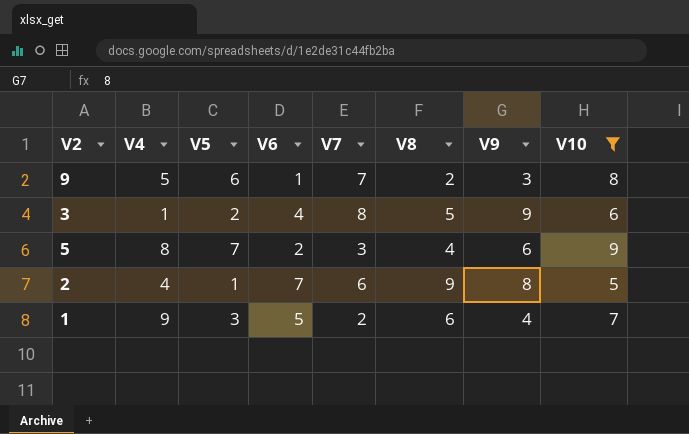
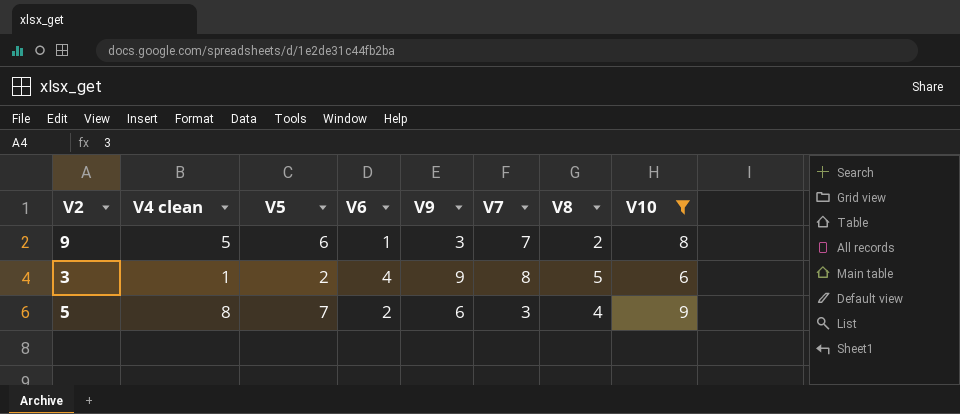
column name: V4 -> V4 clean
column V9 | position: 7 -> 5
row 2: 4 | 1 | 7 | 6 | 9 | 8 | 5 -> none
row 1: 9 | 3 | 5 | 2 | 6 | 4 | 7 -> none

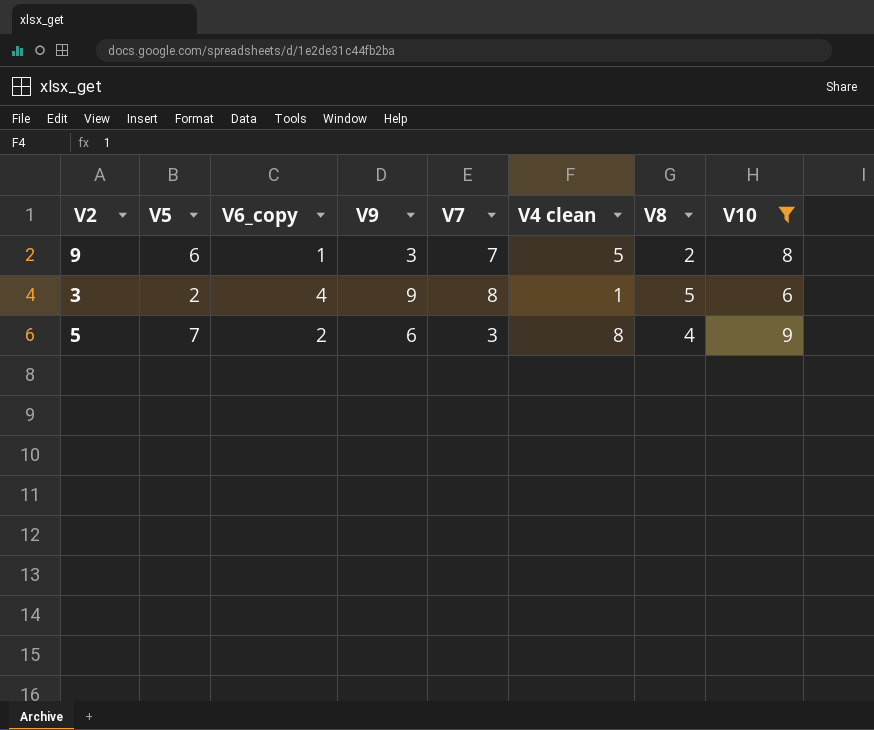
column name: V6 -> V6_copy
column V4 clean | position: 2 -> 6

